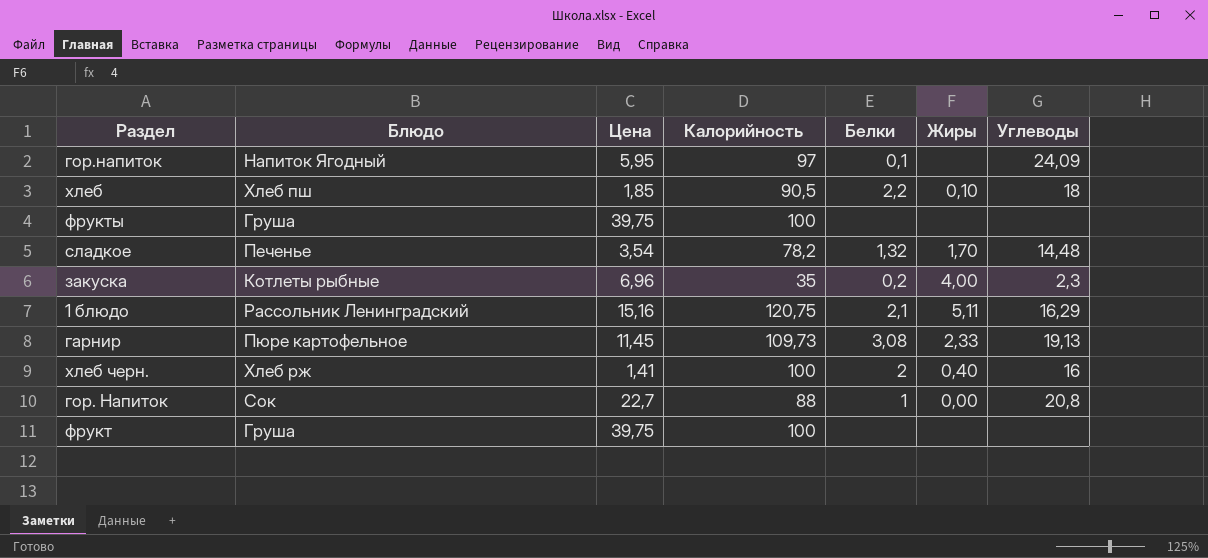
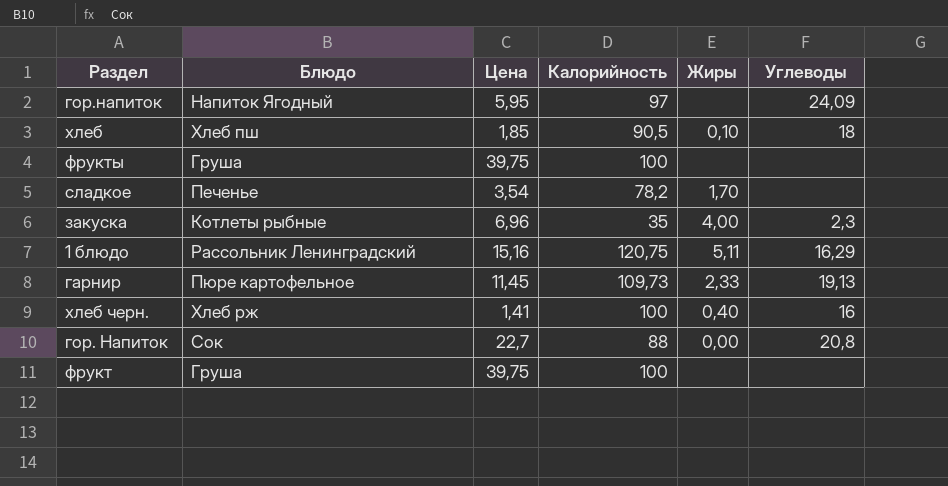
column Белки | position: 5 -> none
сладкое | Углеводы: 14,48 -> none

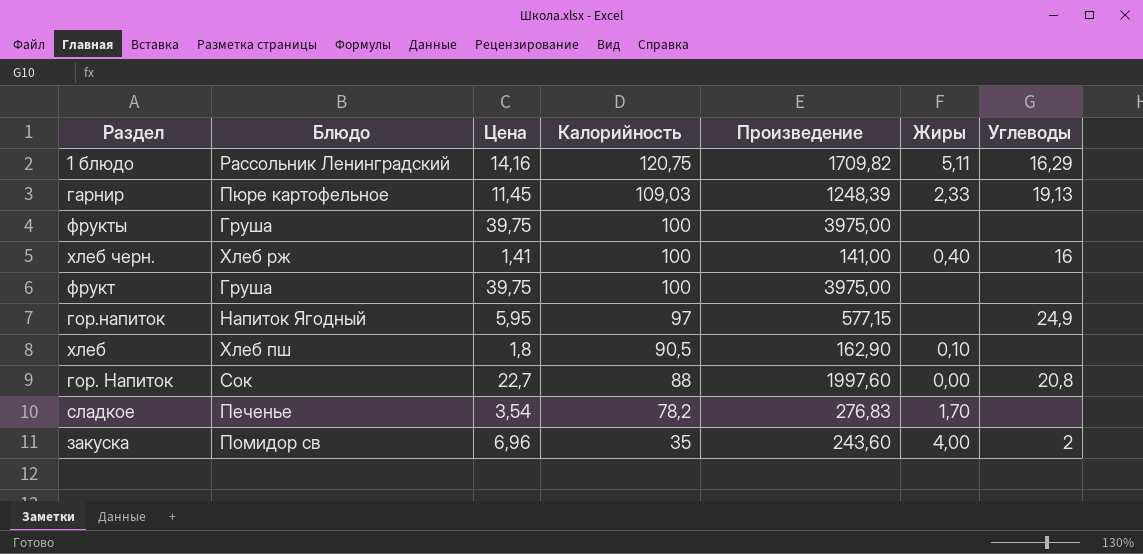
row order: none -> Калорийность descending
column Произведение | formula: none -> [Цена] * [Калорийность]
1 блюдо | Цена: 15,16 -> 14,16
гарнир | Калорийность: 109,73 -> 109,03
гор.напиток | Углеводы: 24,09 -> 24,9
хлеб | Цена: 1,85 -> 1,8
хлеб | Углеводы: 18 -> none
закуска | Блюдо: Котлеты рыбные -> Помидор св
закуска | Углеводы: 2,3 -> 2

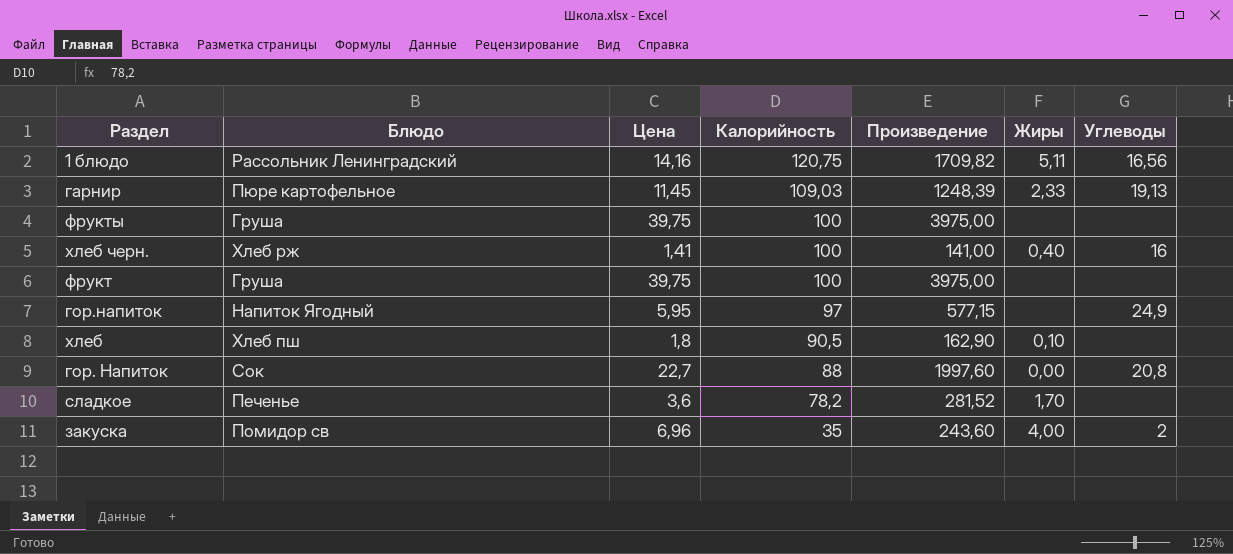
1 блюдо | Углеводы: 16,29 -> 16,56
сладкое | Цена: 3,54 -> 3,6
сладкое | Произведение: 276,83 -> 281,52

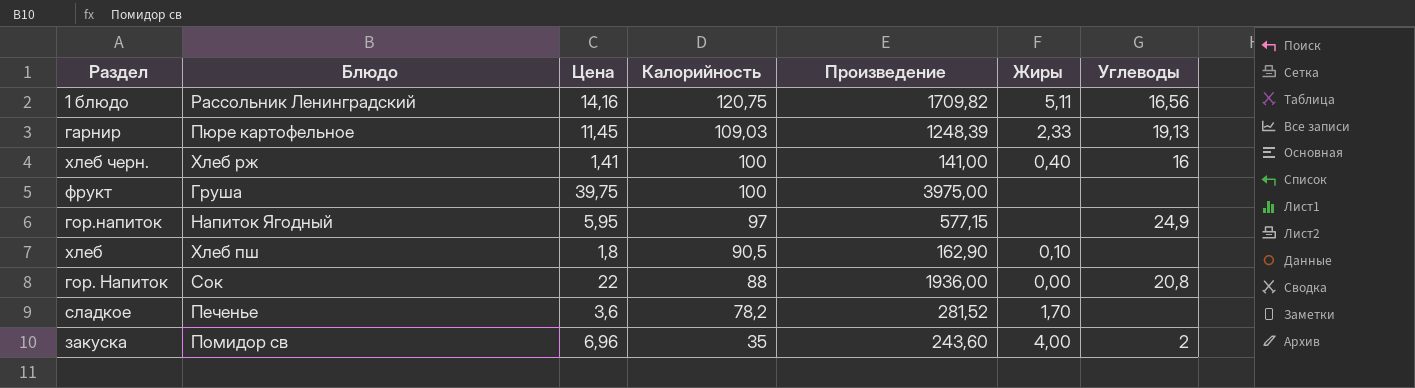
row фрукты: Груша | 39,75 | 100 | 3975,00 | none | none -> none
гор. Напиток | Цена: 22,7 -> 22
гор. Напиток | Произведение: 1997,60 -> 1936,00

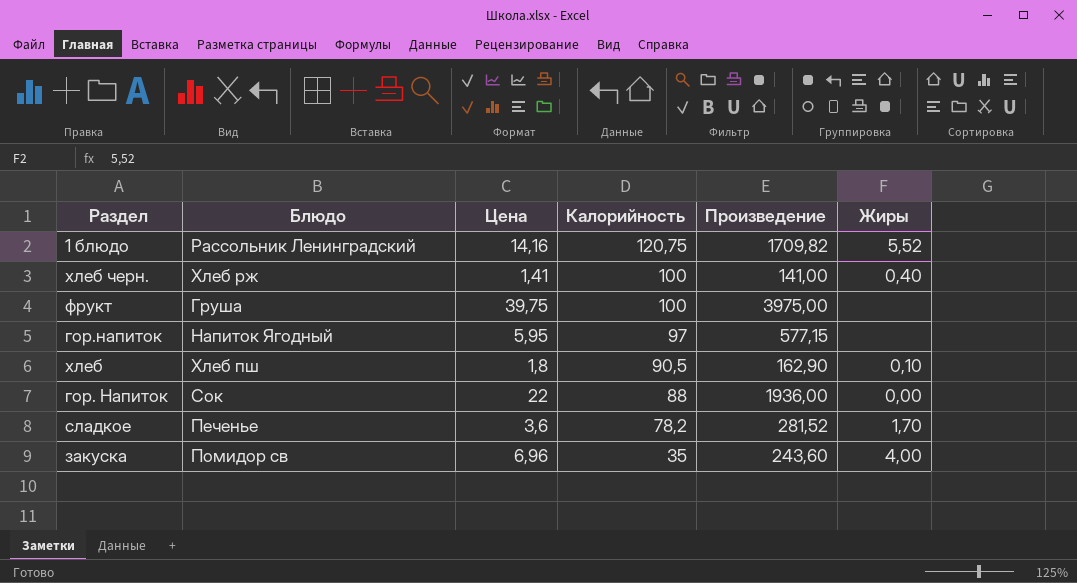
column Углеводы | position: 7 -> none
row гарнир: Пюре картофельное | 11,45 | 109,03 | 1248,39 | 2,33 | 19,13 -> none
1 блюдо | Жиры: 5,11 -> 5,52

